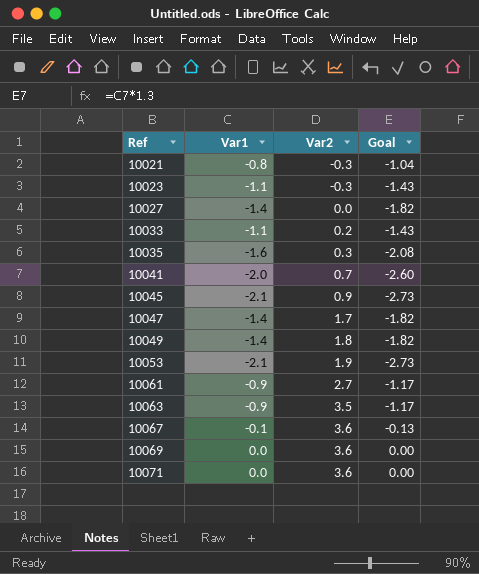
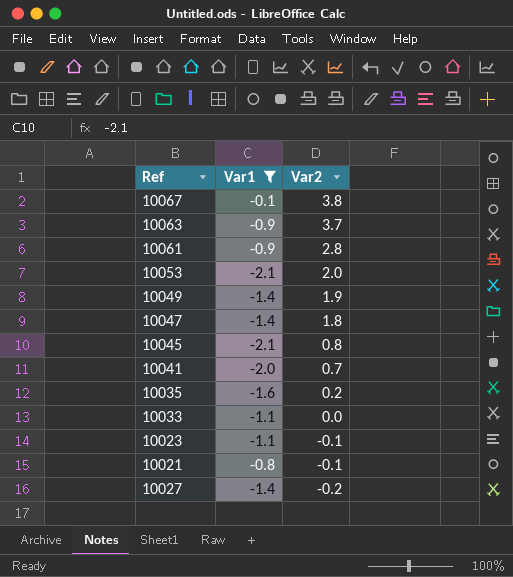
filter: none -> Var1 != 0.0
row order: Ref ascending -> Var2 descending
column Goal | formula: [Var1] * 1.3 -> none
10067 | Var2: 3.6 -> 3.8
10063 | Var2: 3.5 -> 3.7
10061 | Var2: 2.7 -> 2.8
10053 | Var2: 1.9 -> 2.0
10049 | Var2: 1.8 -> 1.9
10047 | Var2: 1.7 -> 1.8
10045 | Var2: 0.9 -> 0.8
10035 | Var2: 0.3 -> 0.2
10033 | Var2: 0.2 -> 0.0
10023 | Var2: -0.3 -> -0.1
10021 | Var2: -0.3 -> -0.1
10027 | Var2: 0.0 -> -0.2

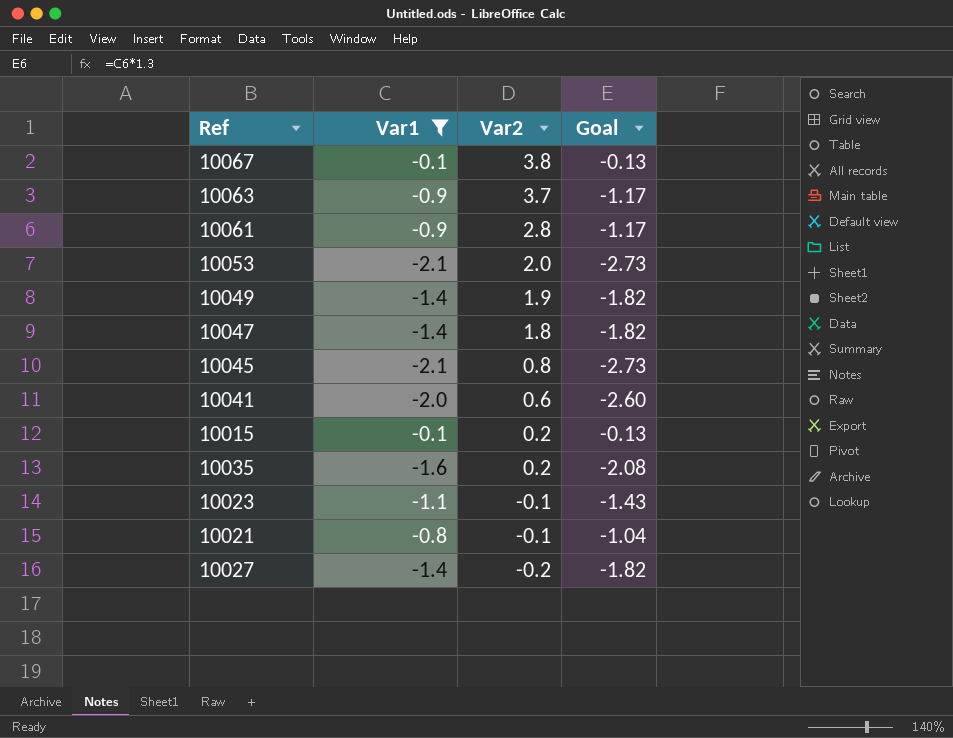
column Goal | formula: none -> [Var1] * 1.3
row 10033: -1.1 | 0.0 -> none
10041 | Var2: 0.7 -> 0.6
row 10015: none -> -0.1 | 0.2 | -0.13

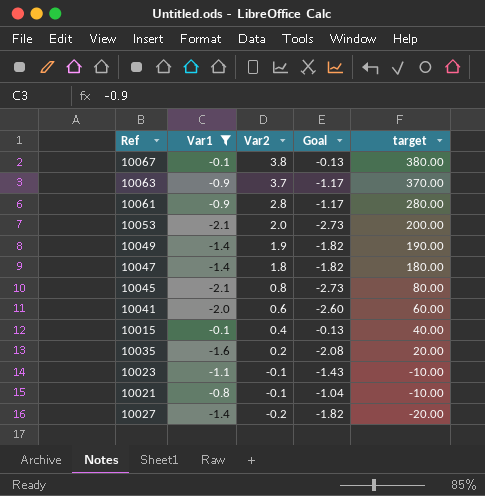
column target | formula: none -> [Var2] * 100
10015 | Var2: 0.2 -> 0.4

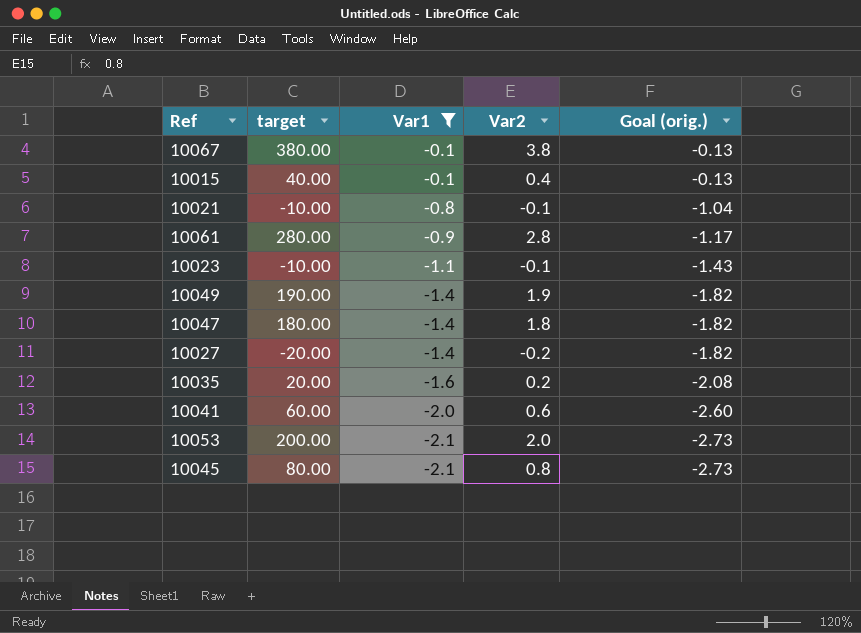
row order: Var2 descending -> Var1 descending
column target | position: 5 -> 2
column name: Goal -> Goal (orig.)
row 10063: -0.9 | 3.7 | -1.17 | 370.00 -> none

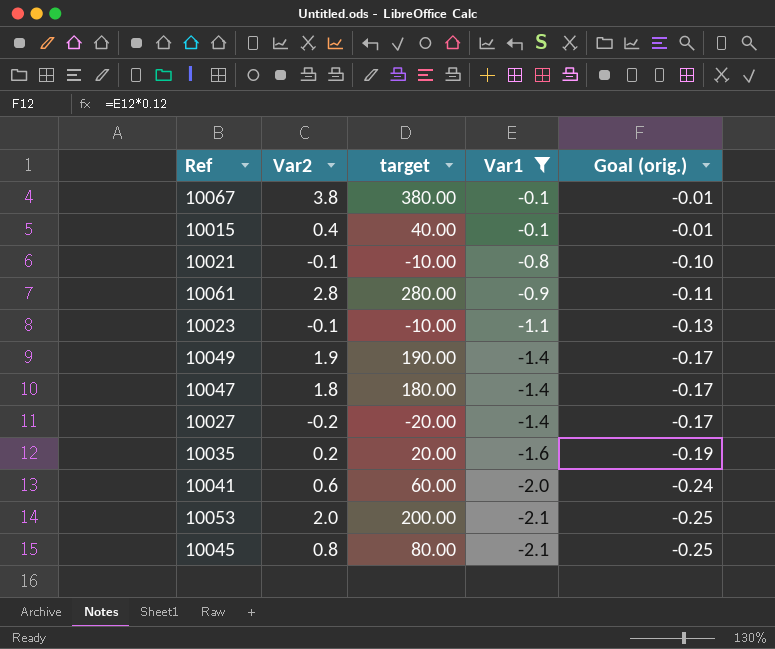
column Var2 | position: 4 -> 2
column Goal (orig.) | formula: [Var1] * 1.3 -> [Var1] * 0.12

